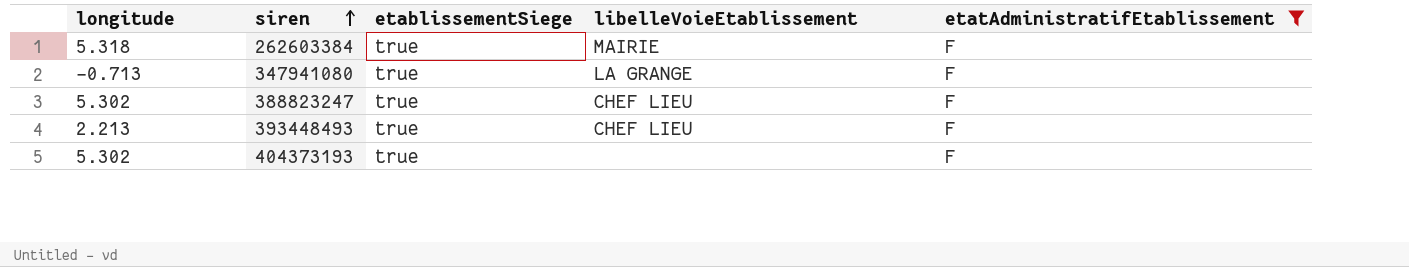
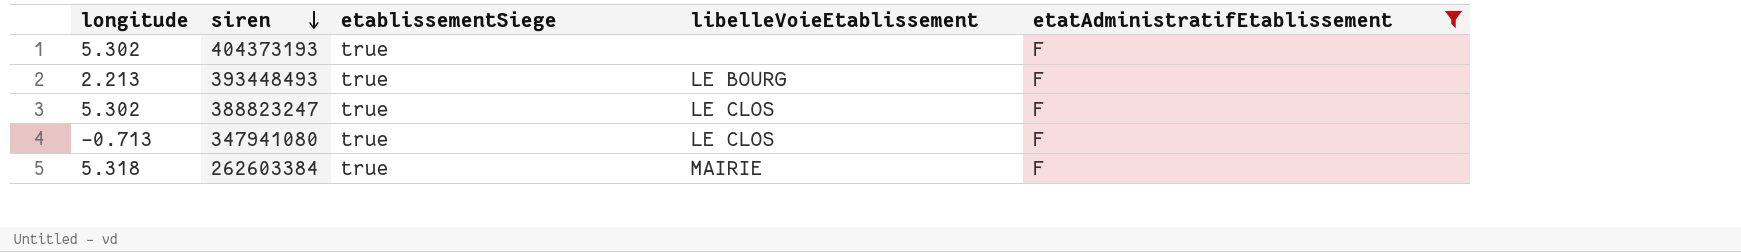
row order: siren ascending -> siren descending
393448493 | libelleVoieEtablissement: CHEF LIEU -> LE BOURG
388823247 | libelleVoieEtablissement: CHEF LIEU -> LE CLOS
347941080 | libelleVoieEtablissement: LA GRANGE -> LE CLOS

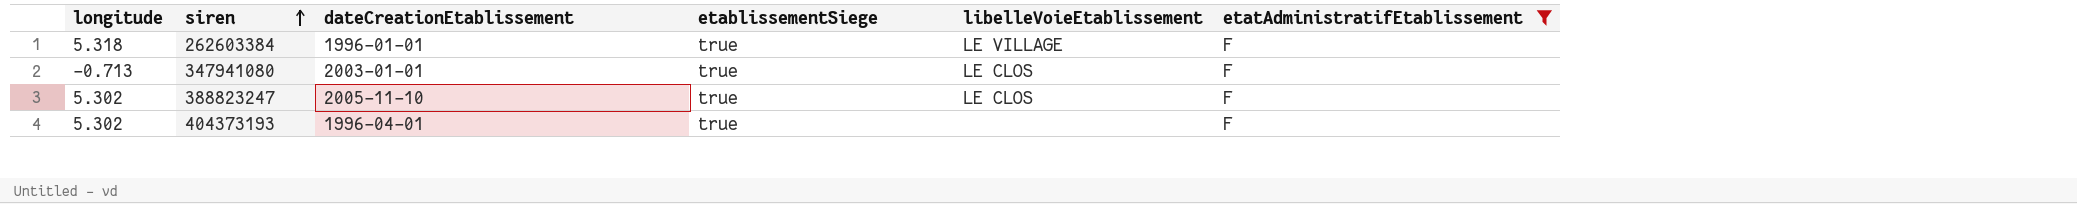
row order: siren descending -> siren ascending
column dateCreationEtablissement | position: none -> 3
row 393448493: 2.213 | true | LE BOURG | F -> none
262603384 | libelleVoieEtablissement: MAIRIE -> LE VILLAGE

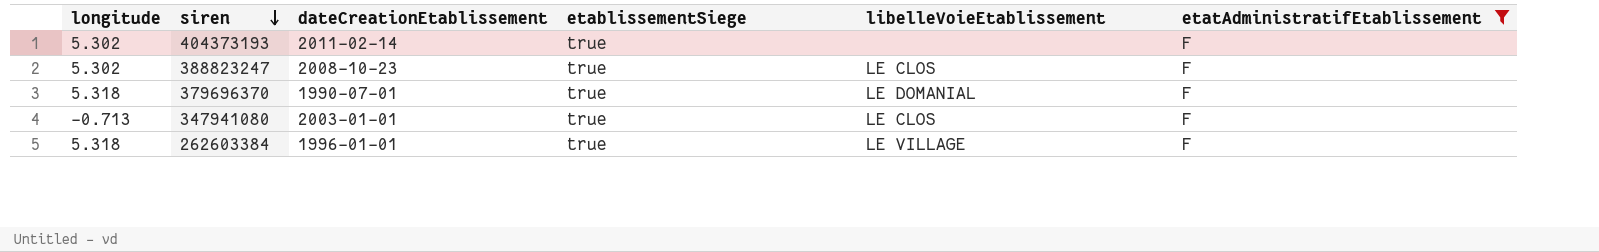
row order: siren ascending -> siren descending
404373193 | dateCreationEtablissement: 1996-04-01 -> 2011-02-14
388823247 | dateCreationEtablissement: 2005-11-10 -> 2008-10-23
row 379696370: none -> 5.318 | 1990-07-01 | true | LE DOMANIAL | F

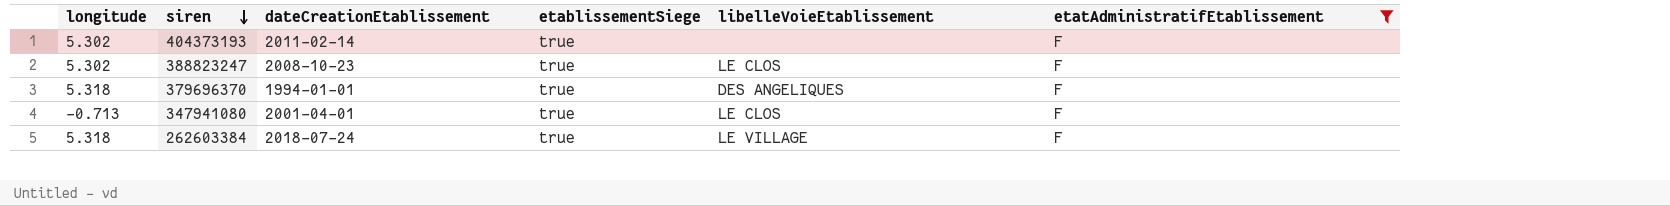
379696370 | dateCreationEtablissement: 1990-07-01 -> 1994-01-01
379696370 | libelleVoieEtablissement: LE DOMANIAL -> DES ANGELIQUES
347941080 | dateCreationEtablissement: 2003-01-01 -> 2001-04-01
262603384 | dateCreationEtablissement: 1996-01-01 -> 2018-07-24

